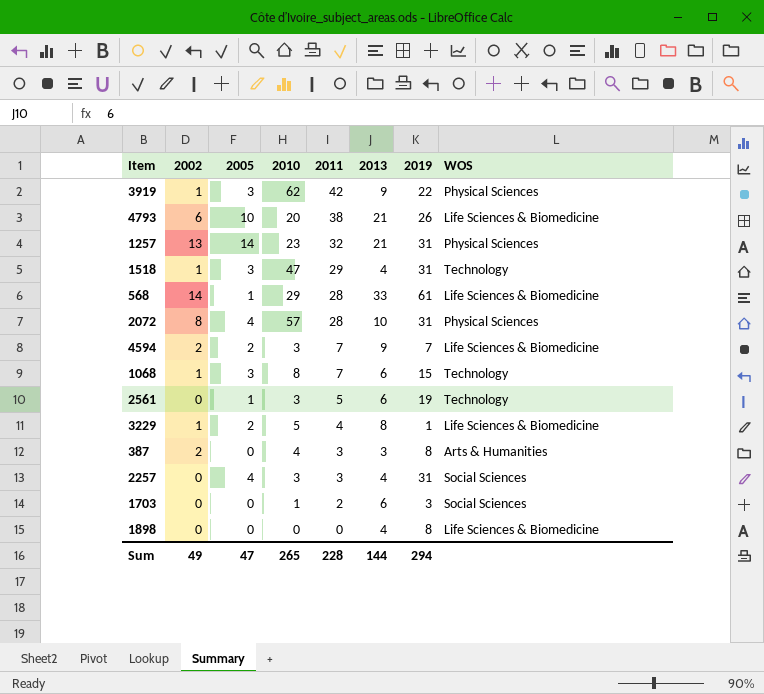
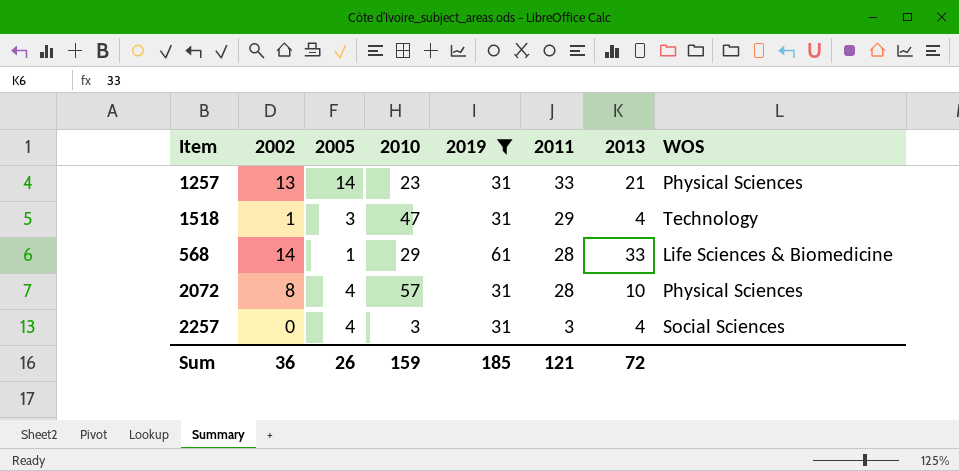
filter: none -> 2019 >= 31
column 2019 | position: 7 -> 5
1257 | 2011: 32 -> 33
Sum | 2002: 49 -> 36
Sum | 2005: 47 -> 26
Sum | 2010: 265 -> 159
Sum | 2019: 294 -> 185
Sum | 2011: 228 -> 121
Sum | 2013: 144 -> 72

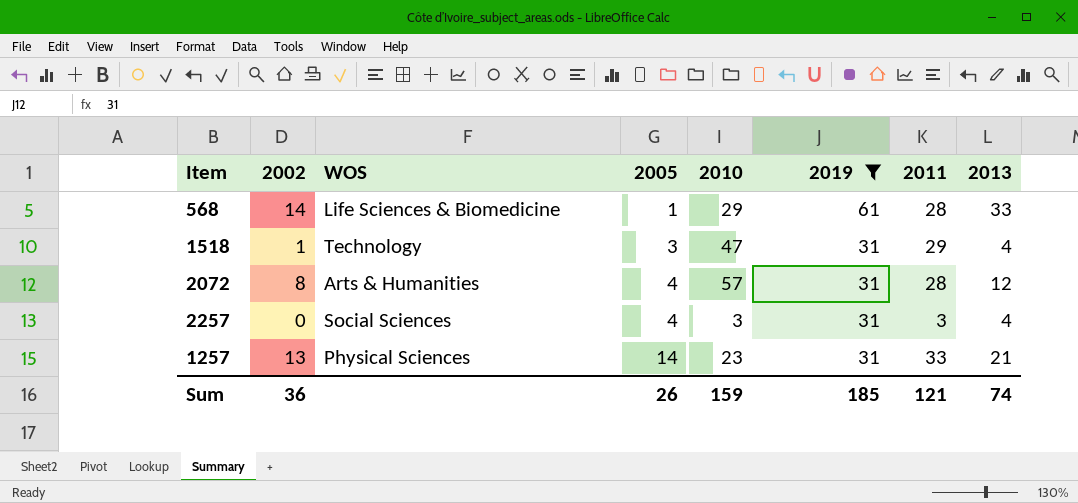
row order: 2011 descending -> 2005 ascending
column WOS | position: 8 -> 3
2072 | WOS: Physical Sciences -> Arts & Humanities
2072 | 2013: 10 -> 12
Sum | 2013: 72 -> 74

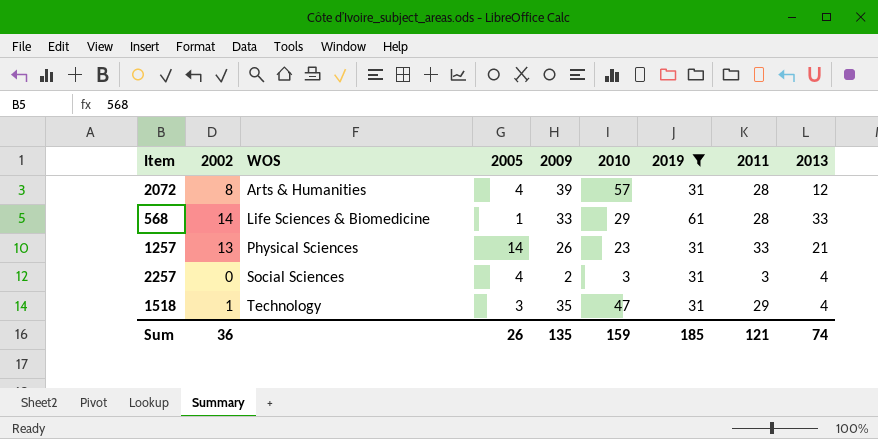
row order: 2005 ascending -> WOS ascending
column 2009 | position: none -> 5

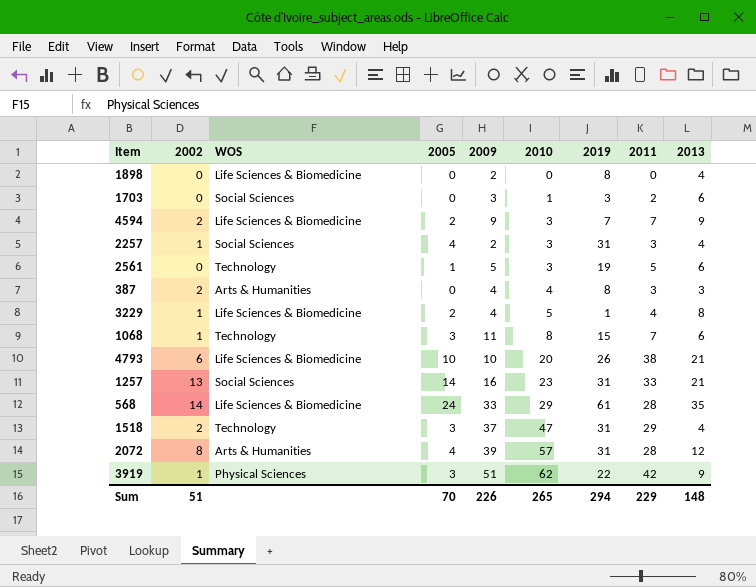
filter: 2019 >= 31 -> none
row order: WOS ascending -> 2010 ascending
2257 | 2002: 0 -> 1
1257 | WOS: Physical Sciences -> Social Sciences
1257 | 2009: 26 -> 16
568 | 2005: 1 -> 24
568 | 2013: 33 -> 35
1518 | 2002: 1 -> 2
1518 | 2009: 35 -> 37
Sum | 2002: 36 -> 51
Sum | 2005: 26 -> 70
Sum | 2009: 135 -> 226
Sum | 2010: 159 -> 265
Sum | 2019: 185 -> 294
Sum | 2011: 121 -> 229
Sum | 2013: 74 -> 148

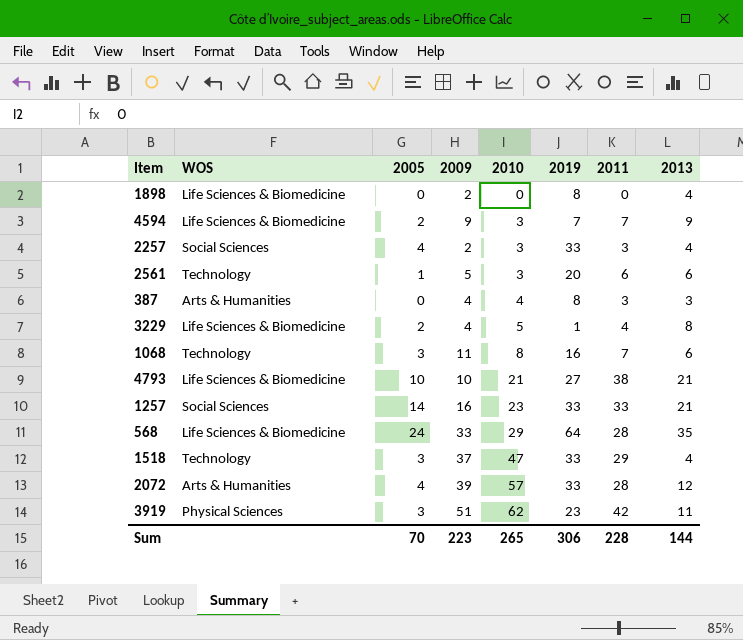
column 2002 | position: 2 -> none
row 1703: 0 | Social Sciences | 0 | 3 | 1 | 3 | 2 | 6 -> none
2257 | 2019: 31 -> 33
2561 | 2019: 19 -> 20
2561 | 2011: 5 -> 6
1068 | 2019: 15 -> 16
4793 | 2010: 20 -> 21
4793 | 2019: 26 -> 27
1257 | 2019: 31 -> 33
568 | 2019: 61 -> 64
1518 | 2019: 31 -> 33
2072 | 2019: 31 -> 33
3919 | 2019: 22 -> 23
3919 | 2013: 9 -> 11
Sum | 2009: 226 -> 223
Sum | 2019: 294 -> 306
Sum | 2011: 229 -> 228
Sum | 2013: 148 -> 144

